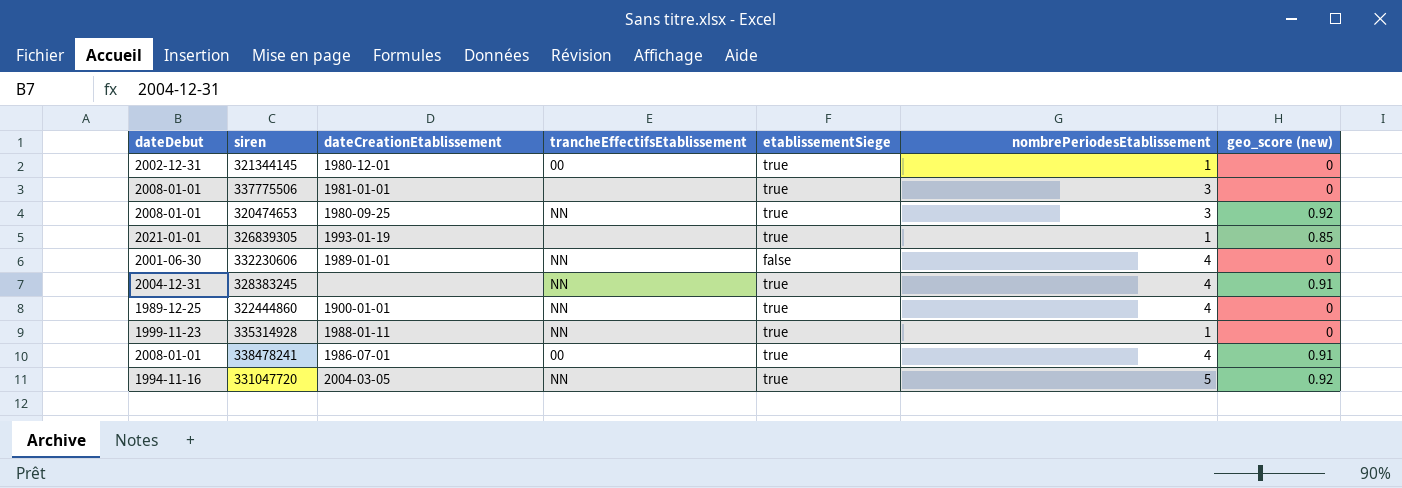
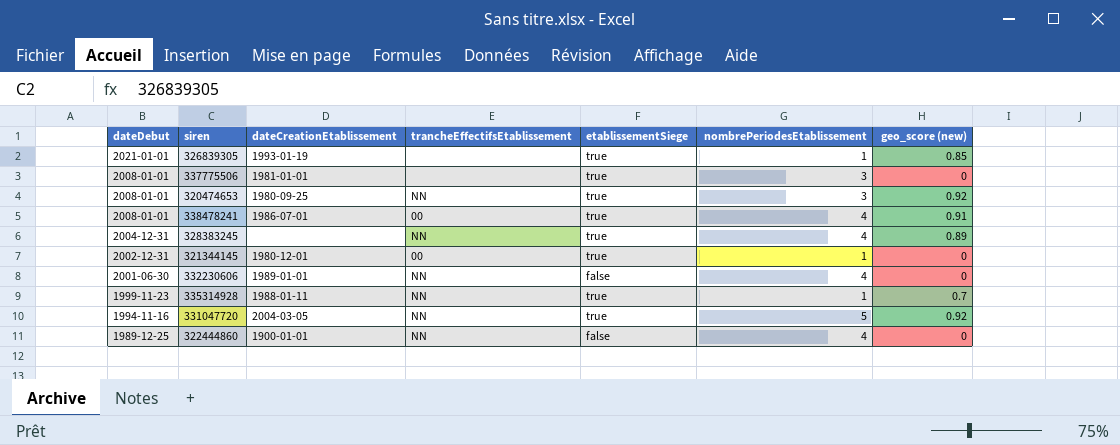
row order: none -> dateDebut descending
328383245 | geo_score (new): 0.91 -> 0.89
335314928 | geo_score (new): 0 -> 0.7
322444860 | etablissementSiege: true -> false

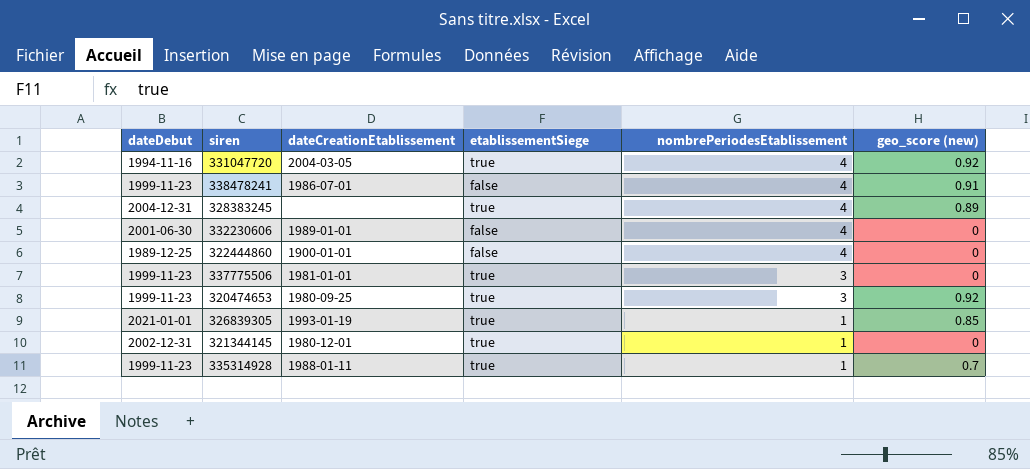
row order: dateDebut descending -> nombrePeriodesEtablissement descending
column trancheEffectifsEtablissement | position: 4 -> none
331047720 | nombrePeriodesEtablissement: 5 -> 4
338478241 | dateDebut: 2008-01-01 -> 1999-11-23
338478241 | etablissementSiege: true -> false
337775506 | dateDebut: 2008-01-01 -> 1999-11-23
320474653 | dateDebut: 2008-01-01 -> 1999-11-23

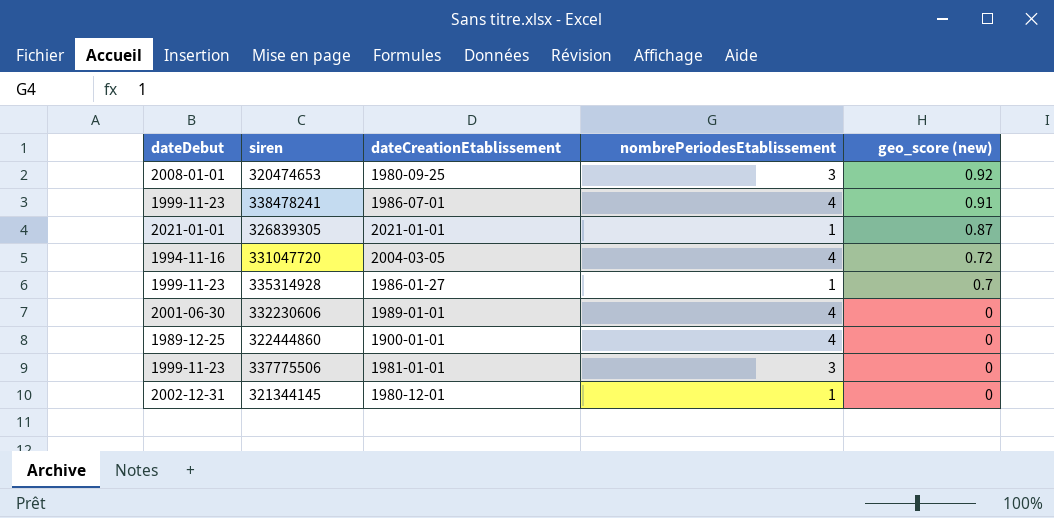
row order: nombrePeriodesEtablissement descending -> geo_score (new) descending
column etablissementSiege | position: 4 -> none
row 328383245: 2004-12-31 | none | true | 4 | 0.89 -> none
320474653 | dateDebut: 1999-11-23 -> 2008-01-01
326839305 | dateCreationEtablissement: 1993-01-19 -> 2021-01-01
326839305 | geo_score (new): 0.85 -> 0.87
331047720 | geo_score (new): 0.92 -> 0.72
335314928 | dateCreationEtablissement: 1988-01-11 -> 1986-01-27

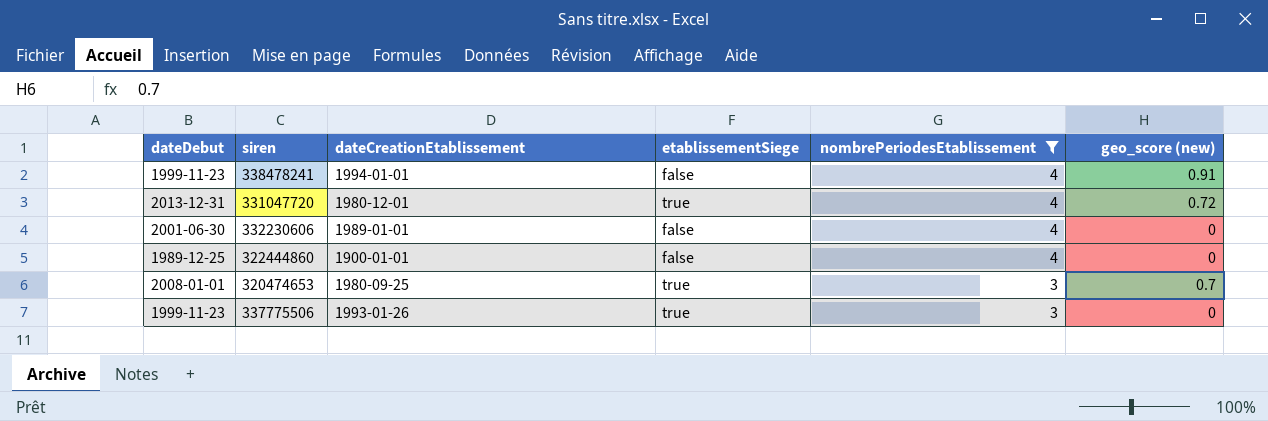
filter: none -> nombrePeriodesEtablissement != 1
row order: geo_score (new) descending -> nombrePeriodesEtablissement descending
column etablissementSiege | position: none -> 4
338478241 | dateCreationEtablissement: 1986-07-01 -> 1994-01-01
331047720 | dateDebut: 1994-11-16 -> 2013-12-31
331047720 | dateCreationEtablissement: 2004-03-05 -> 1980-12-01
320474653 | geo_score (new): 0.92 -> 0.7
337775506 | dateCreationEtablissement: 1981-01-01 -> 1993-01-26

